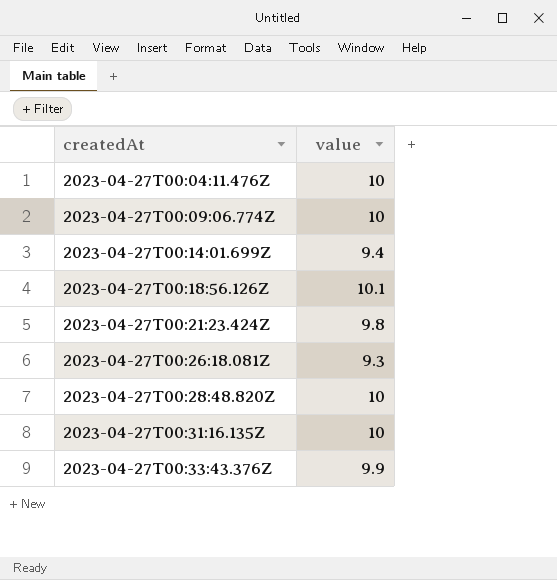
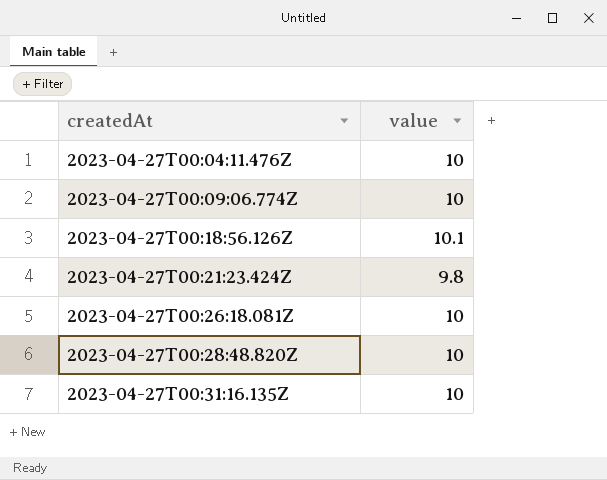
row 2023-04-27T00:14:01.699Z: 9.4 -> none
row 2023-04-27T00:33:43.376Z: 9.9 -> none
2023-04-27T00:26:18.081Z | value: 9.3 -> 10

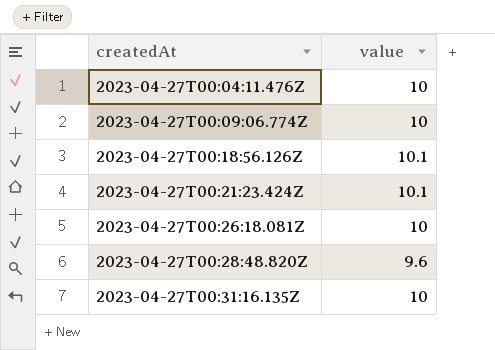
2023-04-27T00:21:23.424Z | value: 9.8 -> 10.1
2023-04-27T00:28:48.820Z | value: 10 -> 9.6

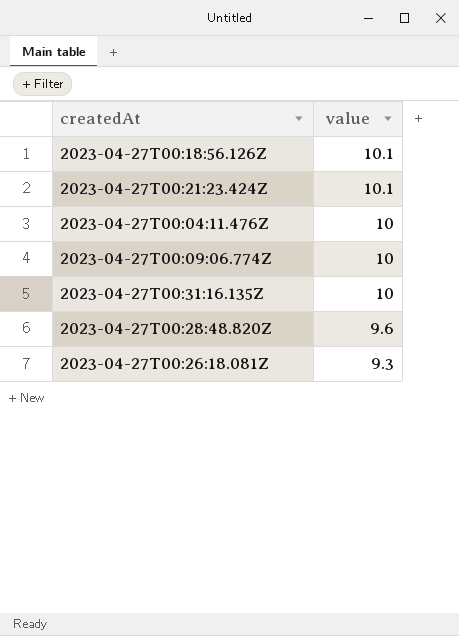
row order: createdAt ascending -> value descending
2023-04-27T00:26:18.081Z | value: 10 -> 9.3

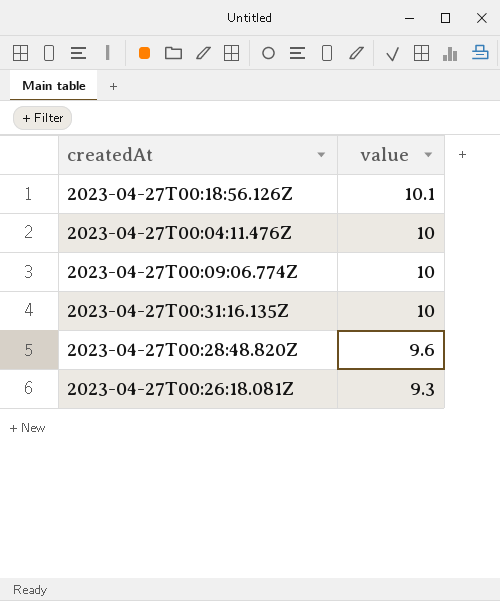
row 2023-04-27T00:21:23.424Z: 10.1 -> none

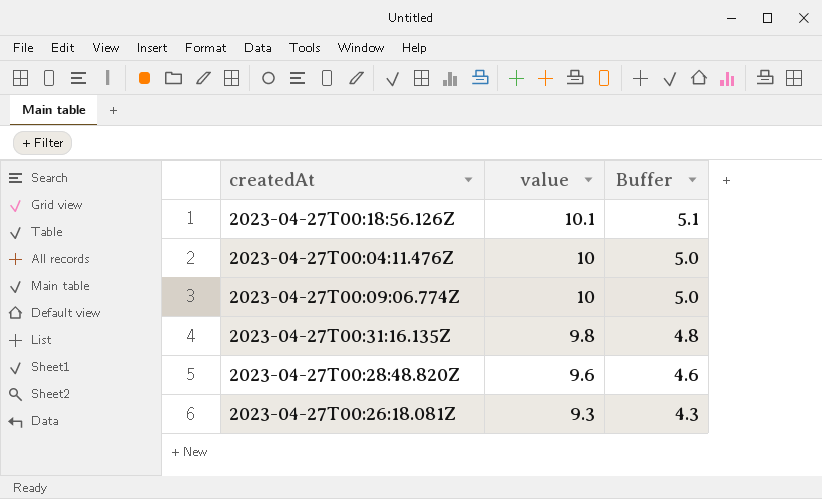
column Buffer | formula: none -> [value] - 5
2023-04-27T00:31:16.135Z | value: 10 -> 9.8

